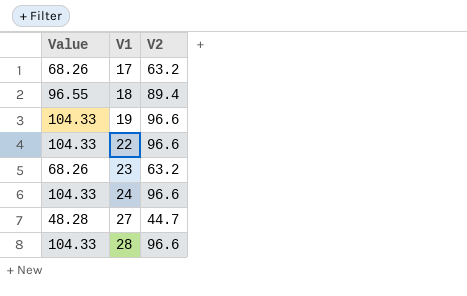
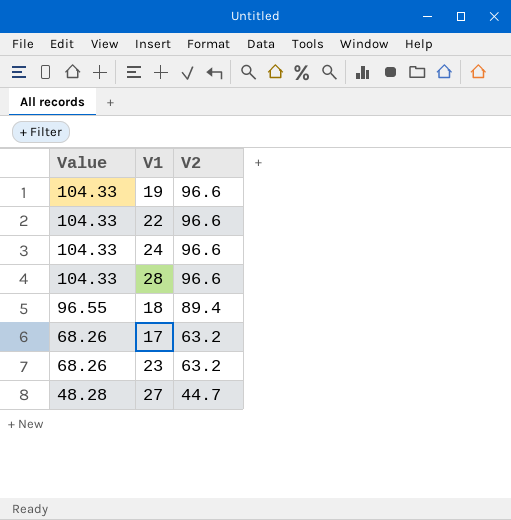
row order: V1 ascending -> Value descending

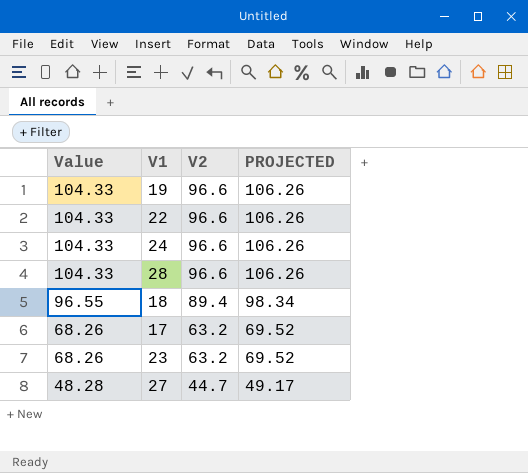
column PROJECTED | formula: none -> [V2] * 1.1

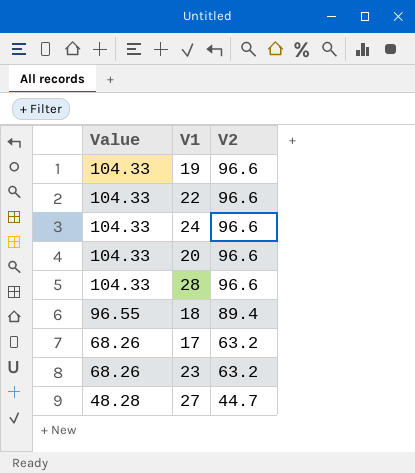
column PROJECTED | formula: [V2] * 1.1 -> none
row 20: none -> 104.33 | 96.6

